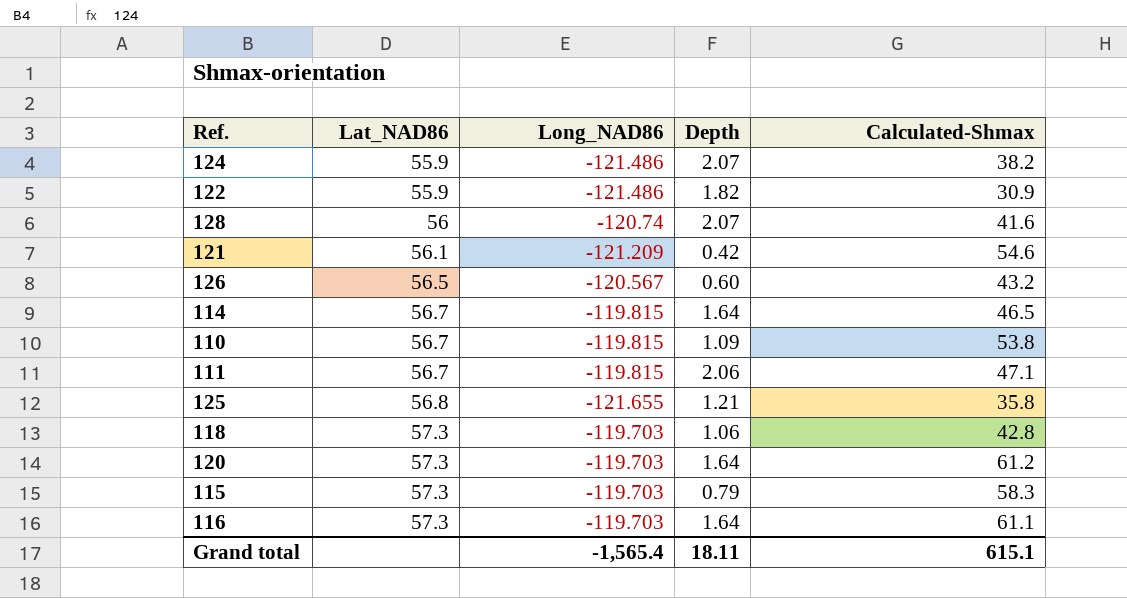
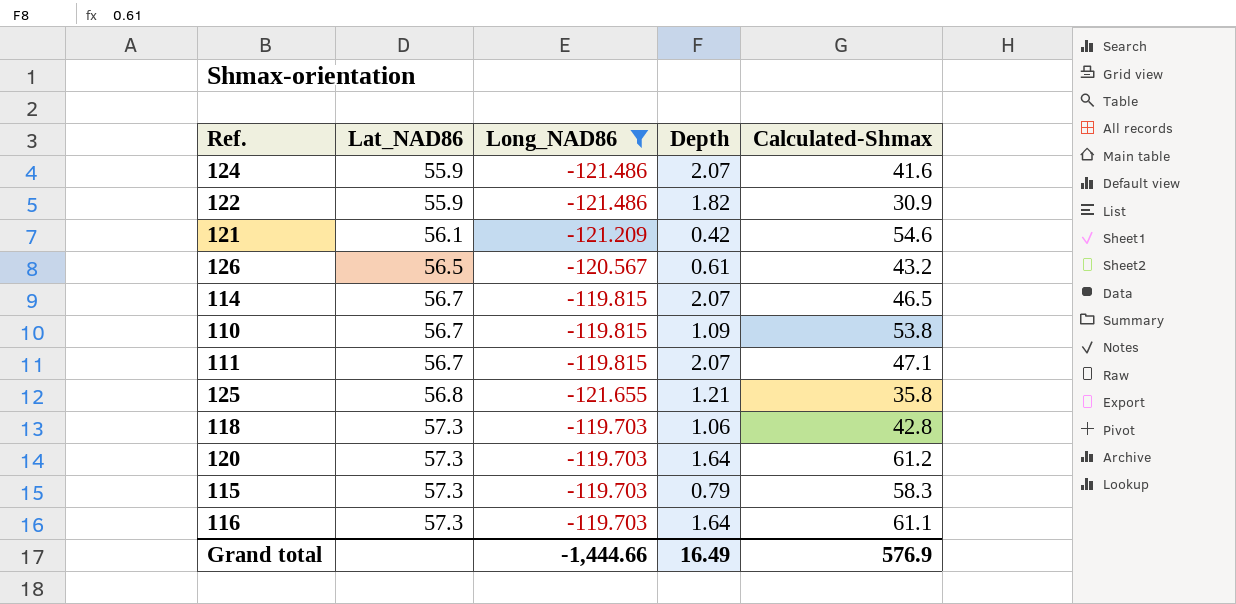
filter: none -> Long_NAD86 != -120.74
124 | Calculated-Shmax: 38.2 -> 41.6
126 | Depth: 0.60 -> 0.61
114 | Depth: 1.64 -> 2.07
111 | Depth: 2.06 -> 2.07
Grand total | Long_NAD86: -1,565.4 -> -1,444.66
Grand total | Depth: 18.11 -> 16.49
Grand total | Calculated-Shmax: 615.1 -> 576.9

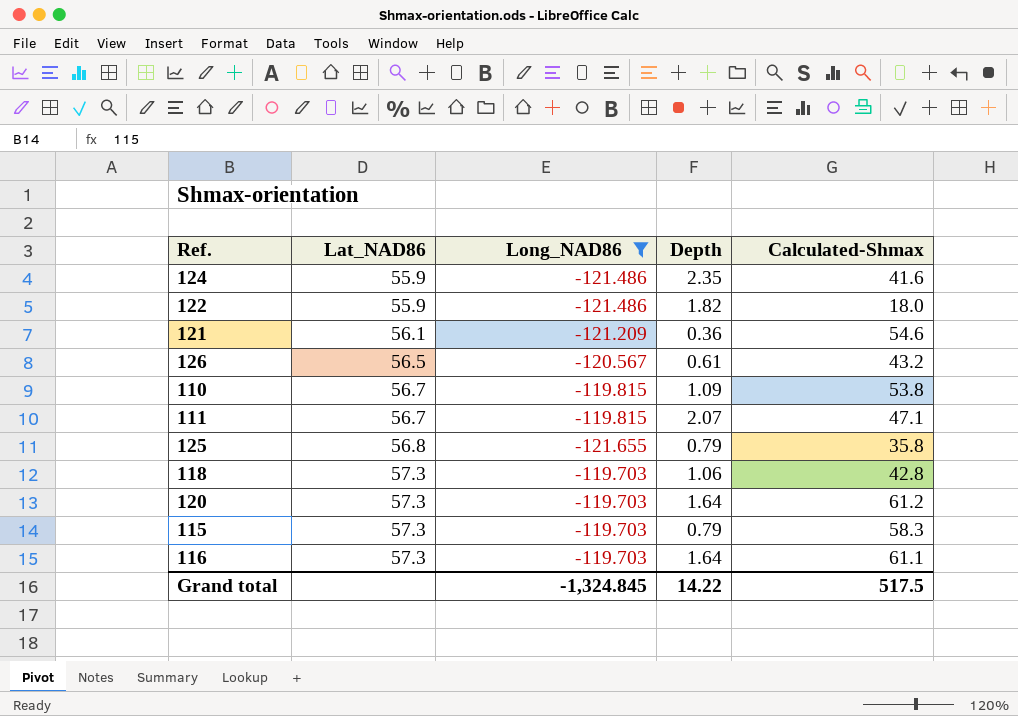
row 114: 56.7 | -119.815 | 2.07 | 46.5 -> none
124 | Depth: 2.07 -> 2.35
122 | Calculated-Shmax: 30.9 -> 18.0
121 | Depth: 0.42 -> 0.36
125 | Depth: 1.21 -> 0.79
Grand total | Long_NAD86: -1,444.66 -> -1,324.845
Grand total | Depth: 16.49 -> 14.22
Grand total | Calculated-Shmax: 576.9 -> 517.5

